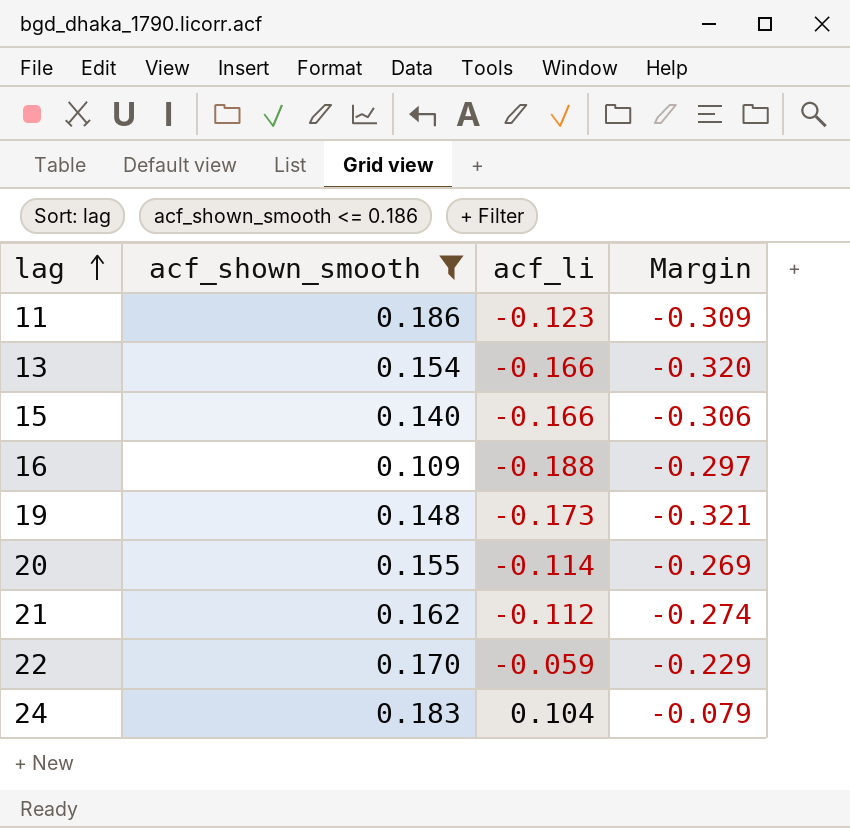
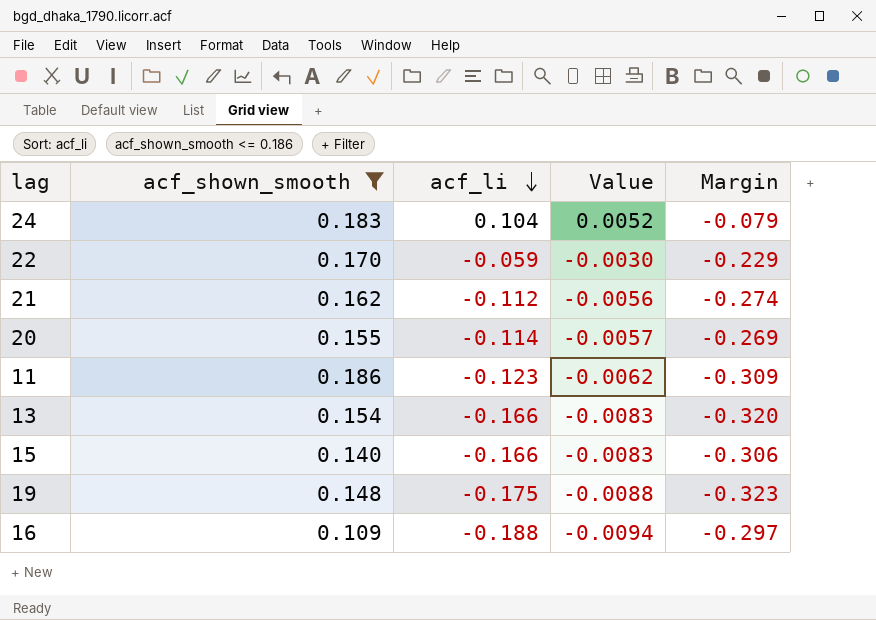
row order: lag ascending -> acf_li descending
column Value | formula: none -> [acf_li] * 0.05
19 | acf_li: -0.173 -> -0.175
19 | Margin: -0.321 -> -0.323

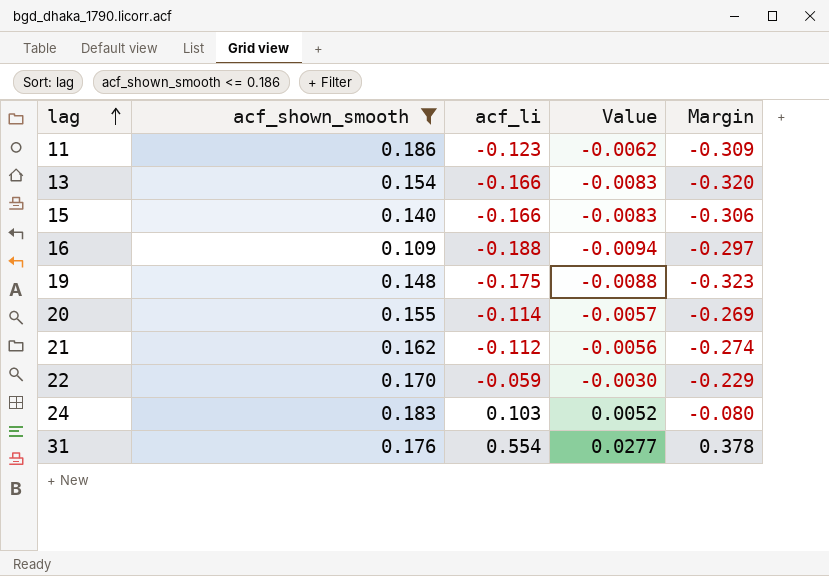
row order: acf_li descending -> lag ascending
24 | acf_li: 0.104 -> 0.103
24 | Margin: -0.079 -> -0.080
row 31: none -> 0.176 | 0.554 | 0.0277 | 0.378

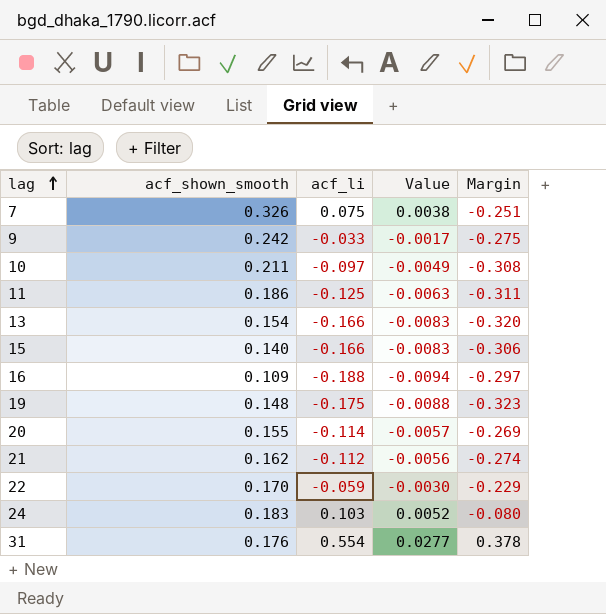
filter: acf_shown_smooth <= 0.186 -> none
11 | acf_li: -0.123 -> -0.125
11 | Value: -0.0062 -> -0.0063
11 | Margin: -0.309 -> -0.311

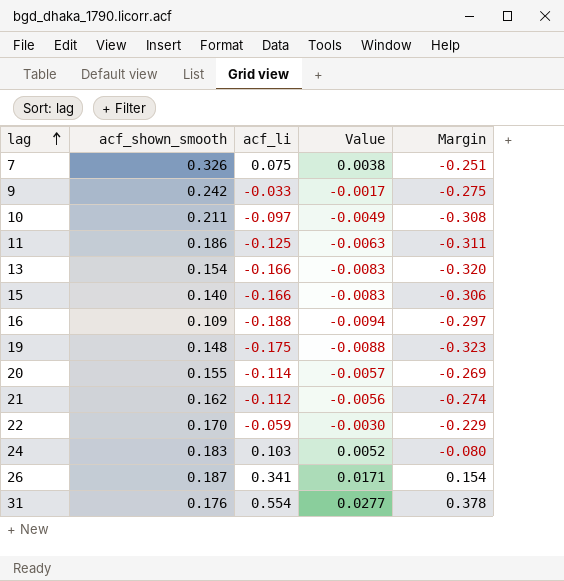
row 26: none -> 0.187 | 0.341 | 0.0171 | 0.154

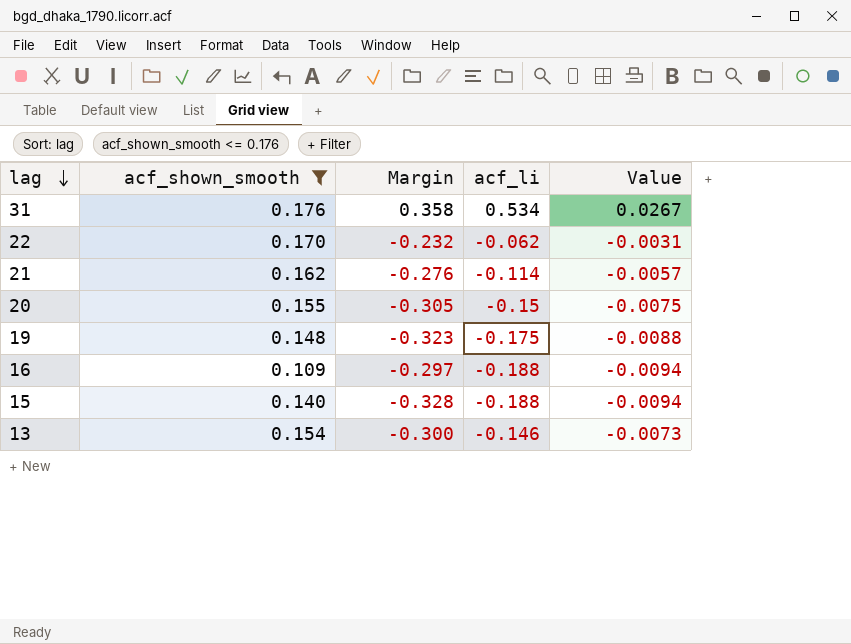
filter: none -> acf_shown_smooth <= 0.176
row order: lag ascending -> lag descending
column Margin | position: 5 -> 3
31 | Margin: 0.378 -> 0.358
31 | acf_li: 0.554 -> 0.534
31 | Value: 0.0277 -> 0.0267
22 | Margin: -0.229 -> -0.232
22 | acf_li: -0.059 -> -0.062
22 | Value: -0.0030 -> -0.0031
21 | Margin: -0.274 -> -0.276
21 | acf_li: -0.112 -> -0.114
21 | Value: -0.0056 -> -0.0057
20 | Margin: -0.269 -> -0.305
20 | acf_li: -0.114 -> -0.15
20 | Value: -0.0057 -> -0.0075
15 | Margin: -0.306 -> -0.328
15 | acf_li: -0.166 -> -0.188
15 | Value: -0.0083 -> -0.0094
13 | Margin: -0.320 -> -0.300
13 | acf_li: -0.166 -> -0.146
13 | Value: -0.0083 -> -0.0073

